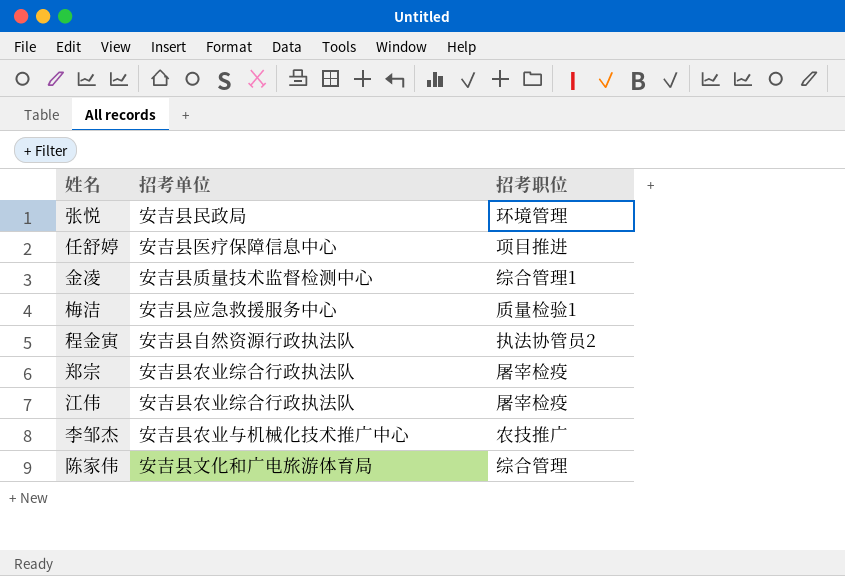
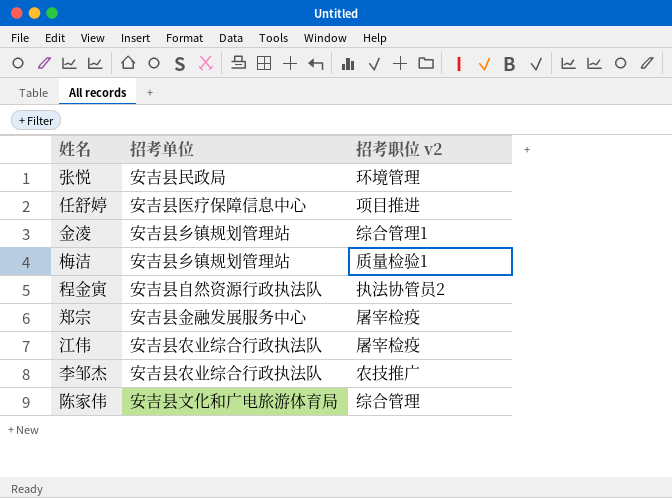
column name: 招考职位 -> 招考职位 v2
金凌 | 招考单位: 安吉县质量技术监督检测中心 -> 安吉县乡镇规划管理站
梅洁 | 招考单位: 安吉县应急救援服务中心 -> 安吉县乡镇规划管理站
郑宗 | 招考单位: 安吉县农业综合行政执法队 -> 安吉县金融发展服务中心
李邹杰 | 招考单位: 安吉县农业与机械化技术推广中心 -> 安吉县农业综合行政执法队

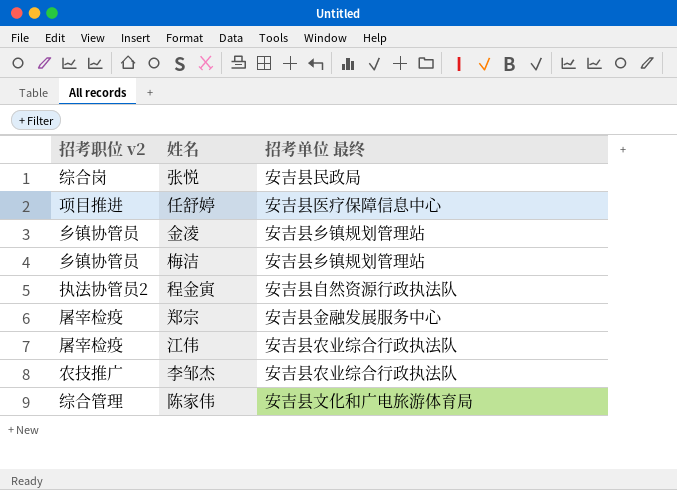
column 招考职位 v2 | position: 3 -> 1
column name: 招考单位 -> 招考单位 最终
张悦 | 招考职位 v2: 环境管理 -> 综合岗
金凌 | 招考职位 v2: 综合管理1 -> 乡镇协管员
梅洁 | 招考职位 v2: 质量检验1 -> 乡镇协管员

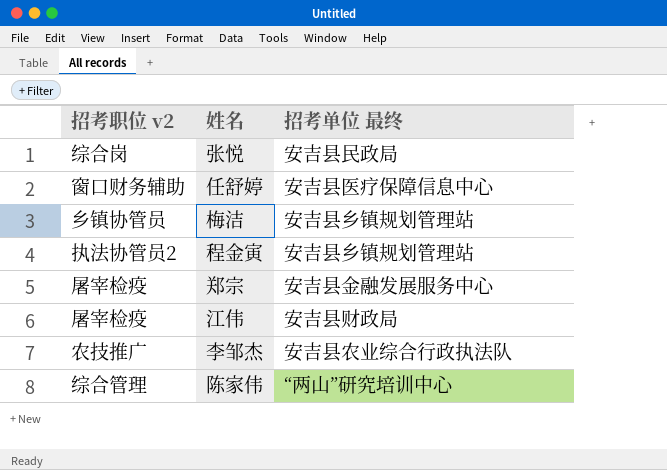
row 金凌: 乡镇协管员 | 安吉县乡镇规划管理站 -> none
任舒婷 | 招考职位 v2: 项目推进 -> 窗口财务辅助
程金寅 | 招考单位 最终: 安吉县自然资源行政执法队 -> 安吉县乡镇规划管理站
江伟 | 招考单位 最终: 安吉县农业综合行政执法队 -> 安吉县财政局
陈家伟 | 招考单位 最终: 安吉县文化和广电旅游体育局 -> “两山”研究培训中心

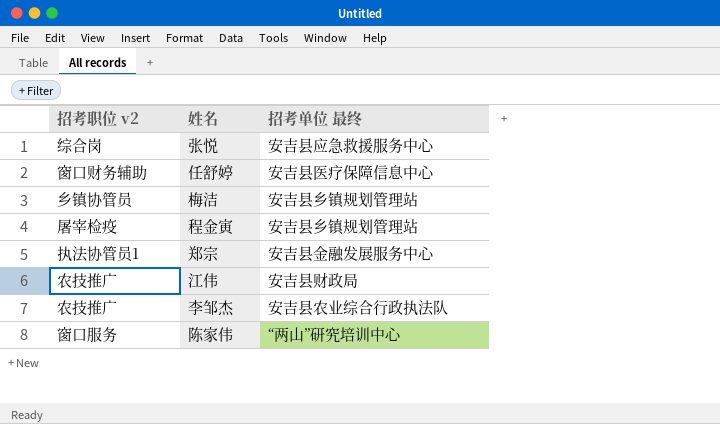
张悦 | 招考单位 最终: 安吉县民政局 -> 安吉县应急救援服务中心
程金寅 | 招考职位 v2: 执法协管员2 -> 屠宰检疫
郑宗 | 招考职位 v2: 屠宰检疫 -> 执法协管员1
江伟 | 招考职位 v2: 屠宰检疫 -> 农技推广
陈家伟 | 招考职位 v2: 综合管理 -> 窗口服务

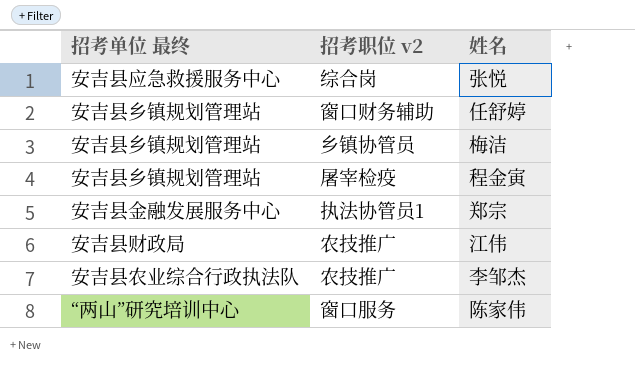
column 招考单位 最终 | position: 3 -> 1
任舒婷 | 招考单位 最终: 安吉县医疗保障信息中心 -> 安吉县乡镇规划管理站

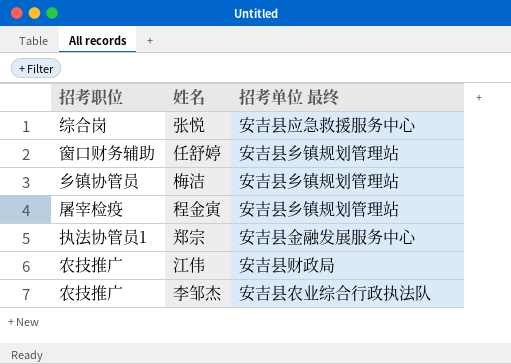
column name: 招考职位 v2 -> 招考职位
column 招考单位 最终 | position: 1 -> 3
row 陈家伟: “两山”研究培训中心 | 窗口服务 -> none

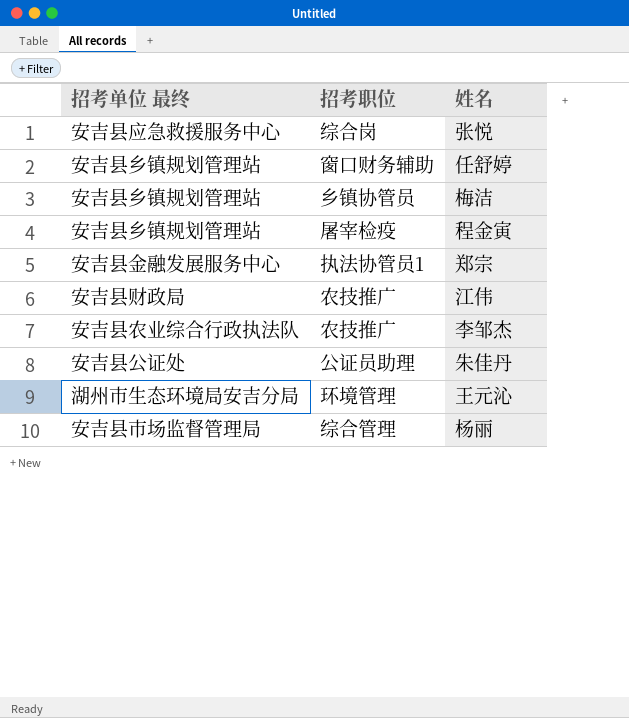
column 招考单位 最终 | position: 3 -> 1
row 朱佳丹: none -> 安吉县公证处 | 公证员助理
row 王元沁: none -> 湖州市生态环境局安吉分局 | 环境管理
row 杨丽: none -> 安吉县市场监督管理局 | 综合管理

